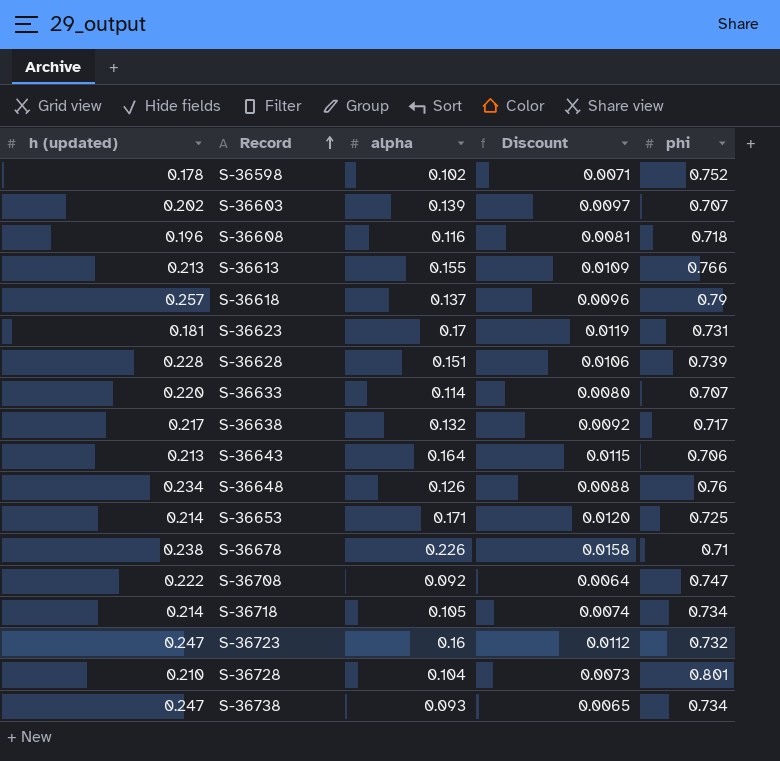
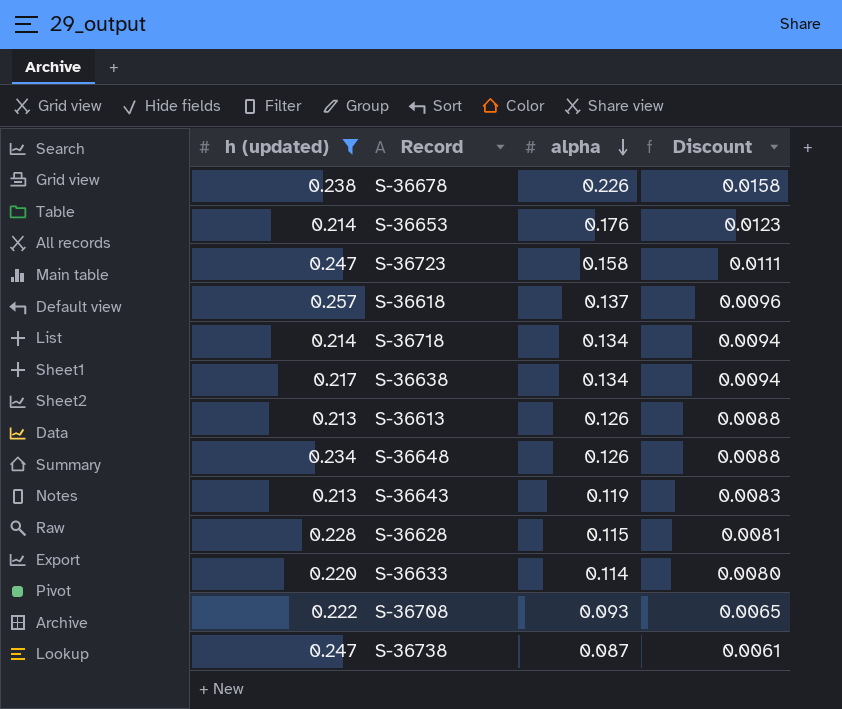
filter: none -> h (updated) >= 0.213
row order: Record ascending -> alpha descending
column phi | position: 5 -> none
S-36653 | alpha: 0.171 -> 0.176
S-36653 | Discount: 0.0120 -> 0.0123
S-36723 | alpha: 0.16 -> 0.158
S-36723 | Discount: 0.0112 -> 0.0111
S-36718 | alpha: 0.105 -> 0.134
S-36718 | Discount: 0.0074 -> 0.0094
S-36638 | alpha: 0.132 -> 0.134
S-36638 | Discount: 0.0092 -> 0.0094
S-36613 | alpha: 0.155 -> 0.126
S-36613 | Discount: 0.0109 -> 0.0088
S-36643 | alpha: 0.164 -> 0.119
S-36643 | Discount: 0.0115 -> 0.0083
S-36628 | alpha: 0.151 -> 0.115
S-36628 | Discount: 0.0106 -> 0.0081
S-36708 | alpha: 0.092 -> 0.093
S-36708 | Discount: 0.0064 -> 0.0065
S-36738 | alpha: 0.093 -> 0.087
S-36738 | Discount: 0.0065 -> 0.0061

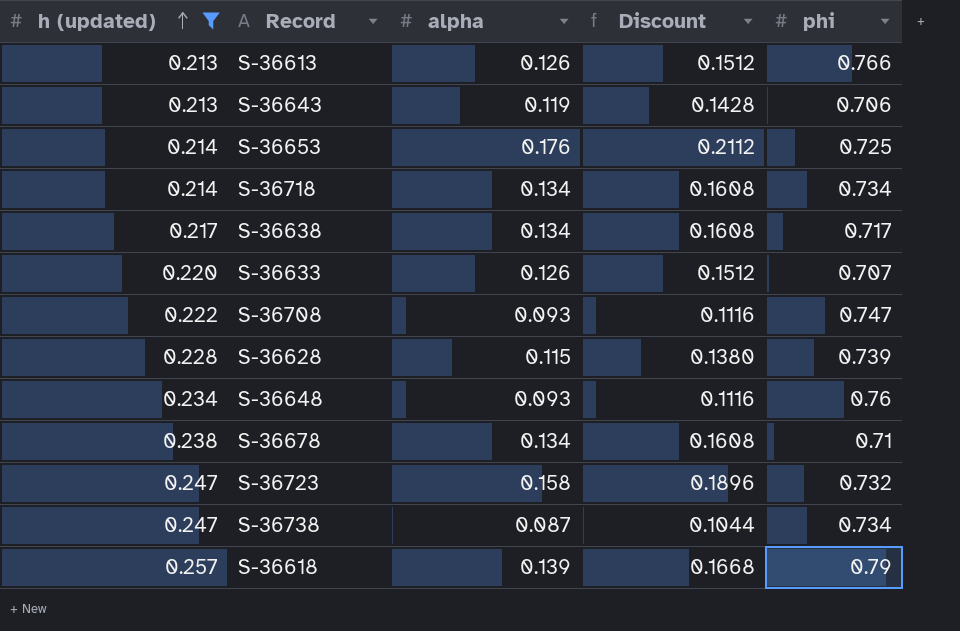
row order: alpha descending -> h (updated) ascending
column Discount | formula: [alpha] * 0.07 -> [alpha] * 1.2
column phi | position: none -> 5
S-36633 | alpha: 0.114 -> 0.126
S-36648 | alpha: 0.126 -> 0.093
S-36678 | alpha: 0.226 -> 0.134
S-36618 | alpha: 0.137 -> 0.139

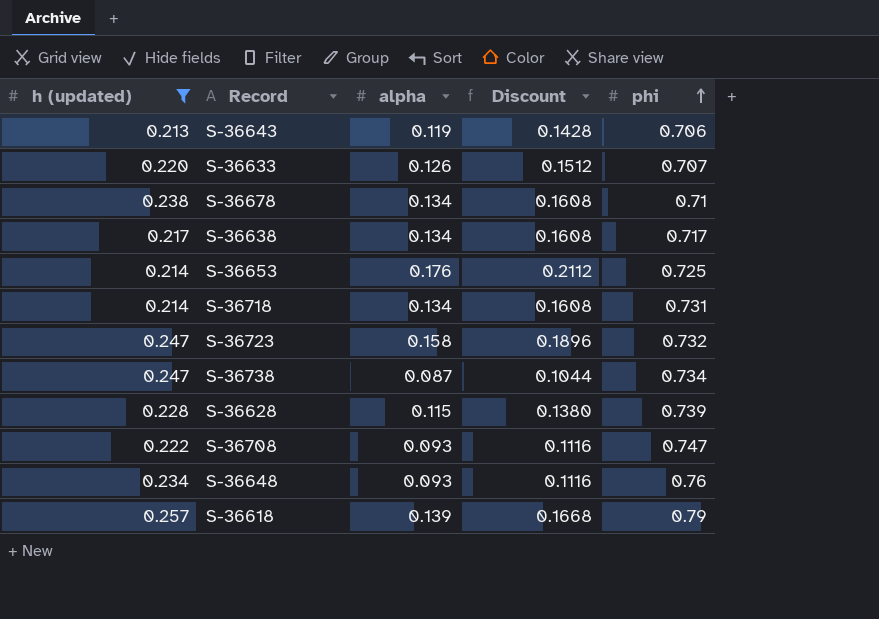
row order: h (updated) ascending -> phi ascending
row S-36613: 0.213 | 0.126 | 0.1512 | 0.766 -> none
S-36718 | phi: 0.734 -> 0.731

